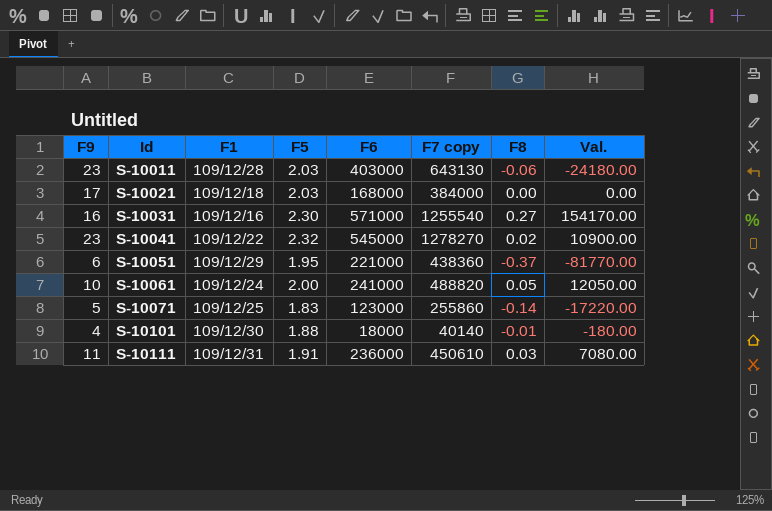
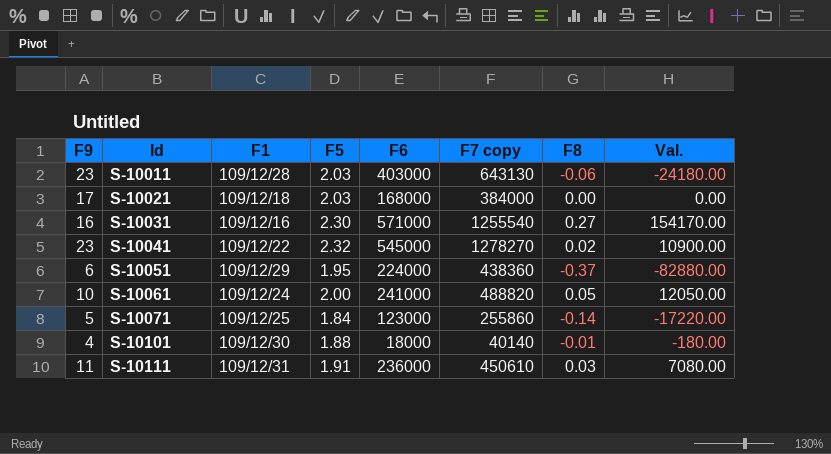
S-10051 | F6: 221000 -> 224000
S-10051 | Val.: -81770.00 -> -82880.00
S-10071 | F5: 1.83 -> 1.84

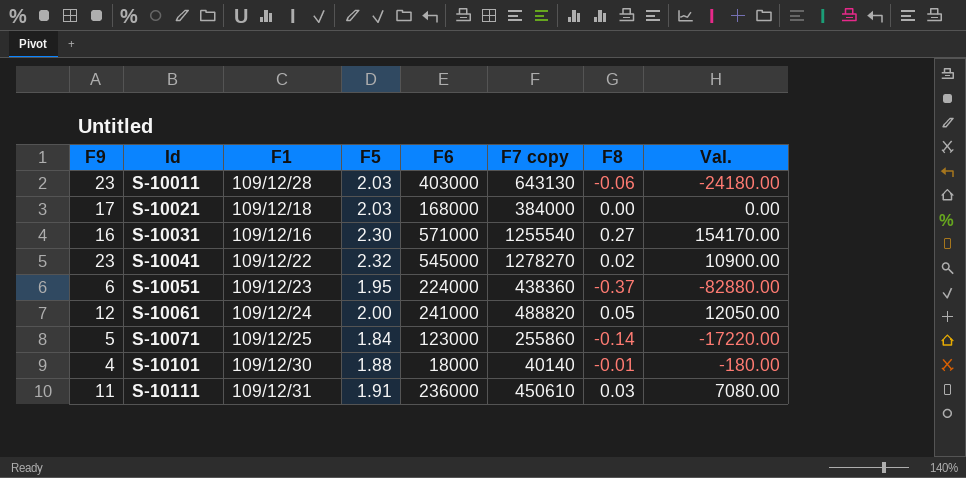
S-10051 | F1: 109/12/29 -> 109/12/23
S-10061 | F9: 10 -> 12

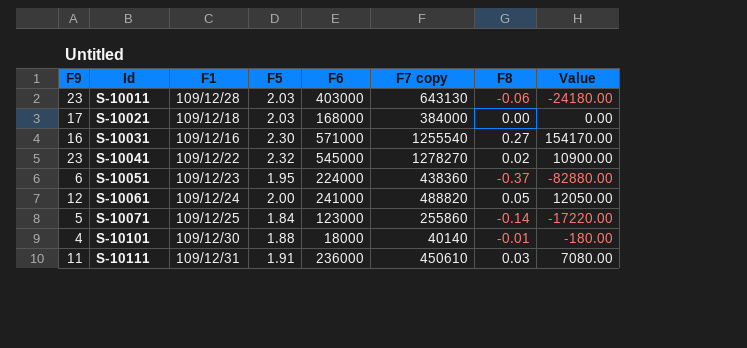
column name: Val. -> Value

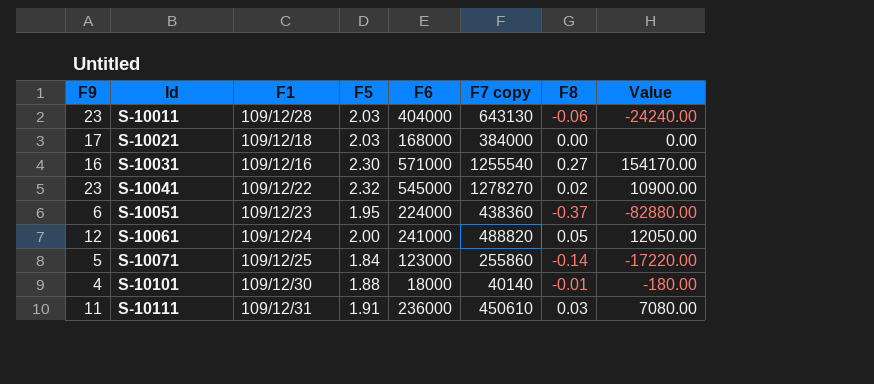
S-10011 | F6: 403000 -> 404000
S-10011 | Value: -24180.00 -> -24240.00

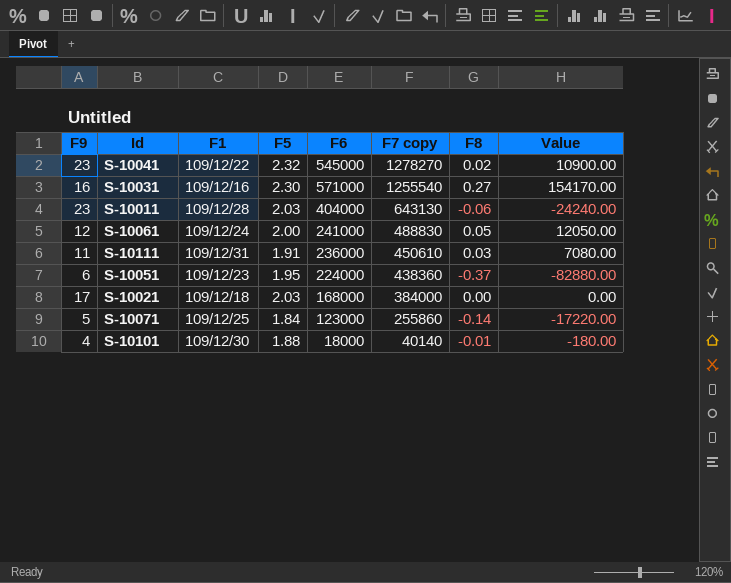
row order: Id ascending -> F7 copy descending
S-10061 | F7 copy: 488820 -> 488830

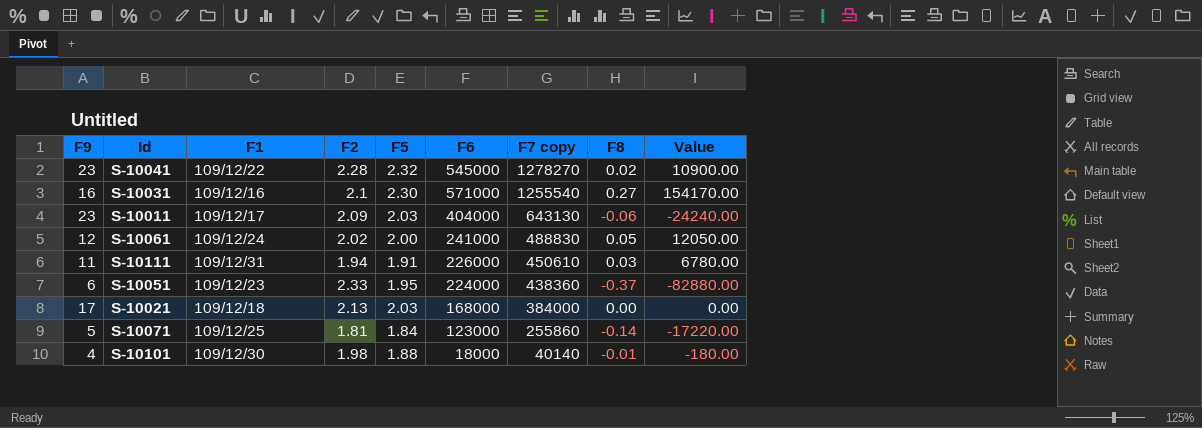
column F2 | position: none -> 4
S-10011 | F1: 109/12/28 -> 109/12/17
S-10111 | F6: 236000 -> 226000
S-10111 | Value: 7080.00 -> 6780.00

